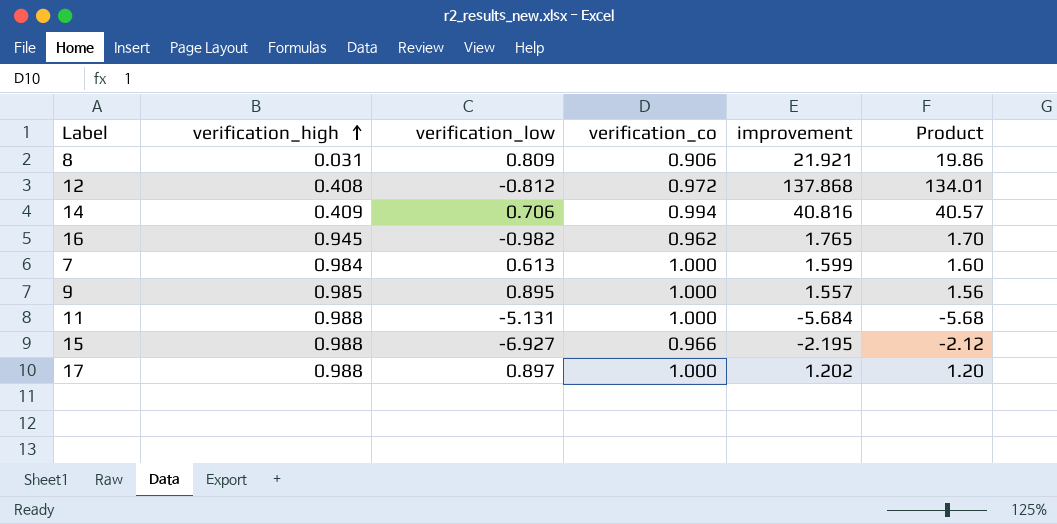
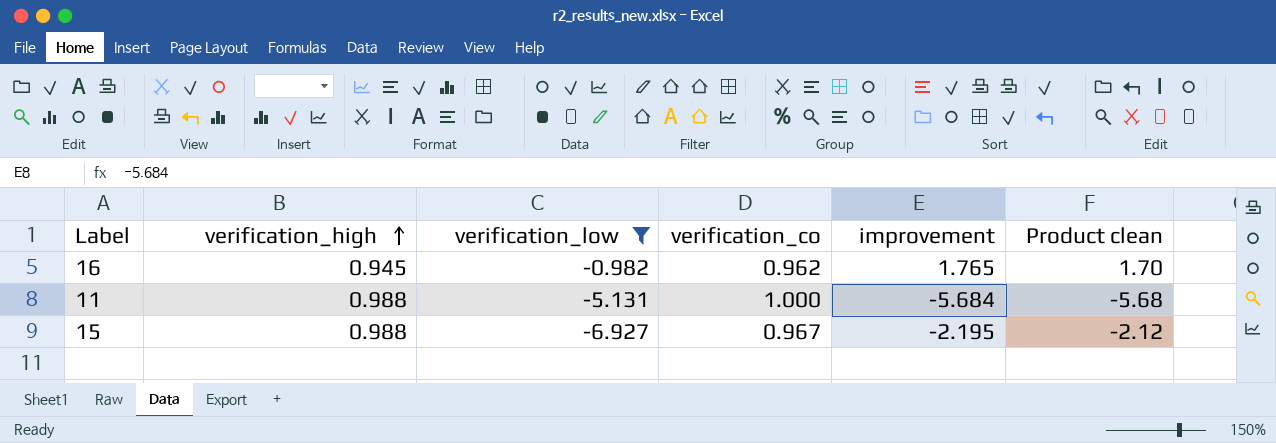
filter: none -> verification_low <= -0.982
column name: Product -> Product clean
15 | verification_co: 0.966 -> 0.967

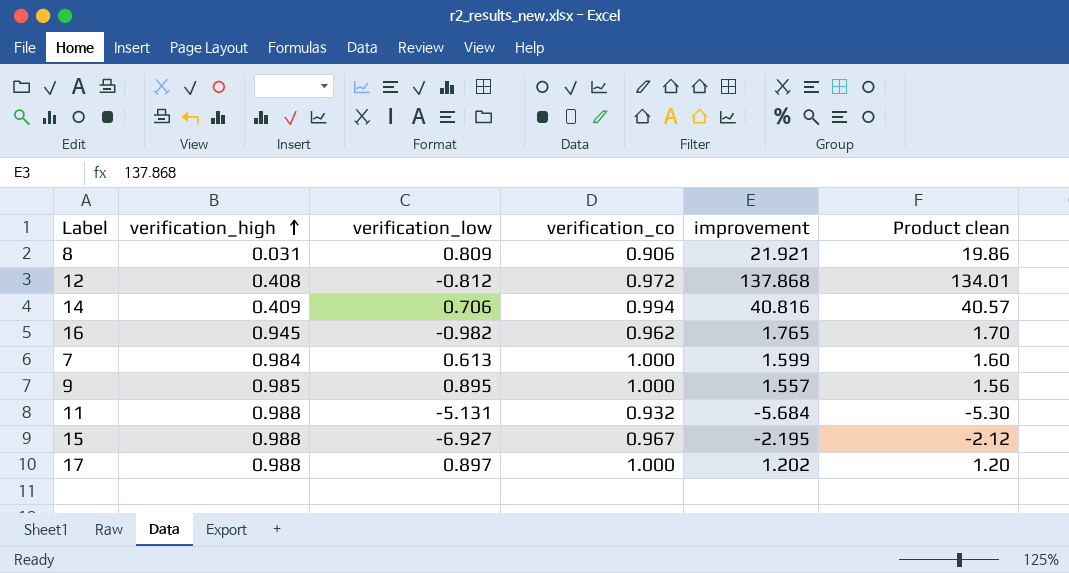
filter: verification_low <= -0.982 -> none
11 | verification_co: 1.000 -> 0.932
11 | Product clean: -5.68 -> -5.30

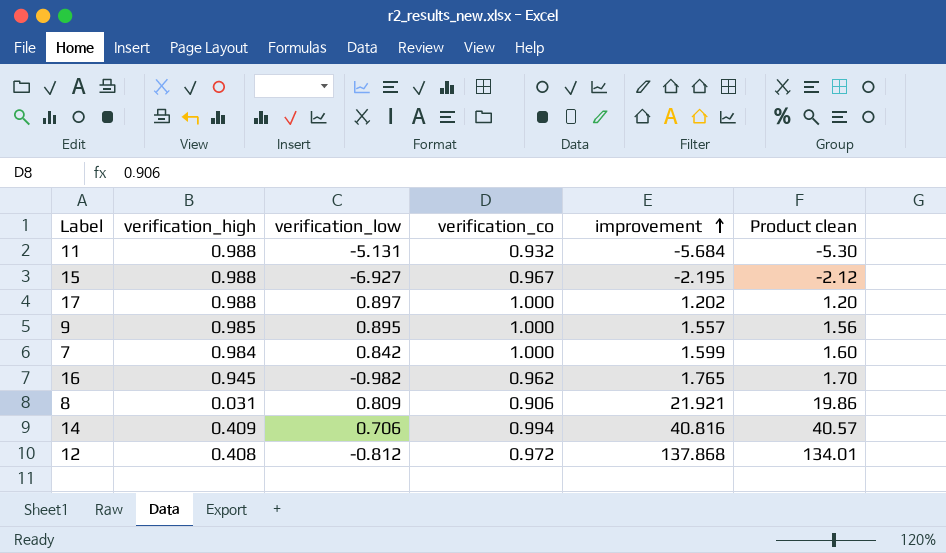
row order: verification_high ascending -> improvement ascending
7 | verification_low: 0.613 -> 0.842

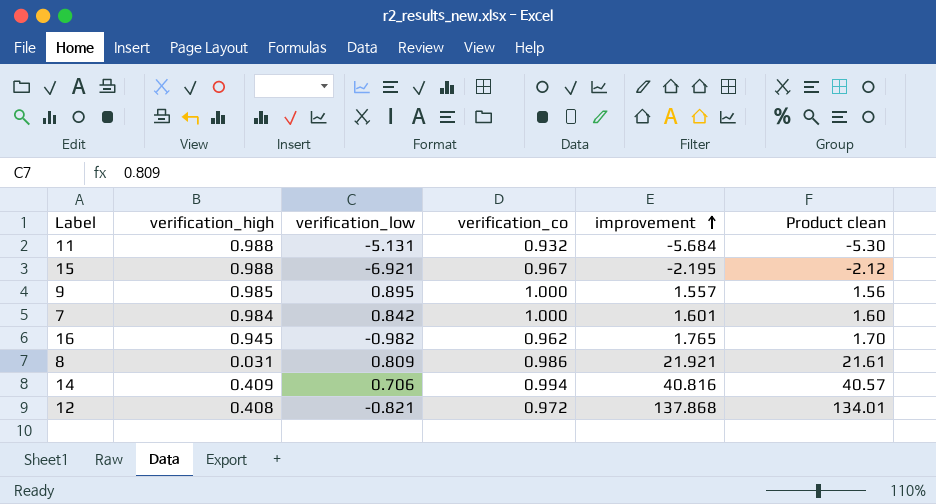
row 17: 0.988 | 0.897 | 1.000 | 1.202 | 1.20 -> none
15 | verification_low: -6.927 -> -6.921
7 | improvement: 1.599 -> 1.601
8 | verification_co: 0.906 -> 0.986
8 | Product clean: 19.86 -> 21.61
12 | verification_low: -0.812 -> -0.821

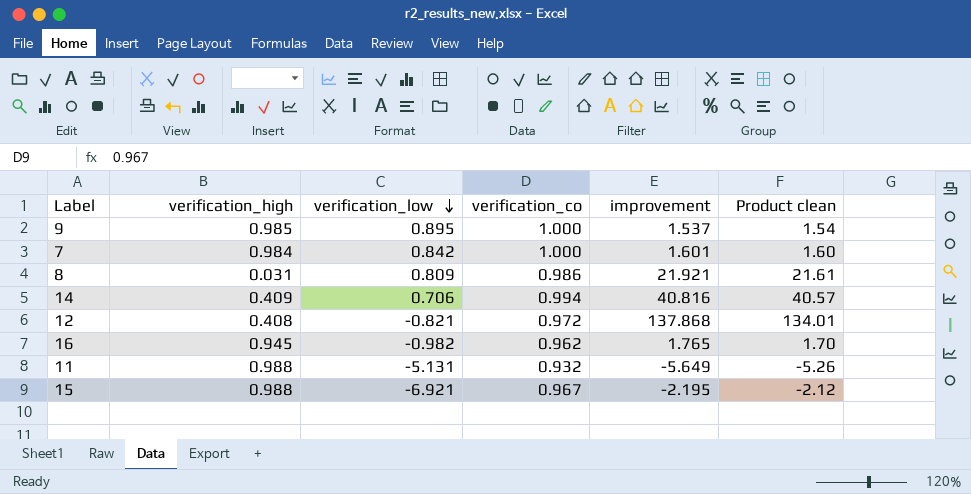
row order: improvement ascending -> verification_low descending
9 | improvement: 1.557 -> 1.537
9 | Product clean: 1.56 -> 1.54
11 | improvement: -5.684 -> -5.649
11 | Product clean: -5.30 -> -5.26

